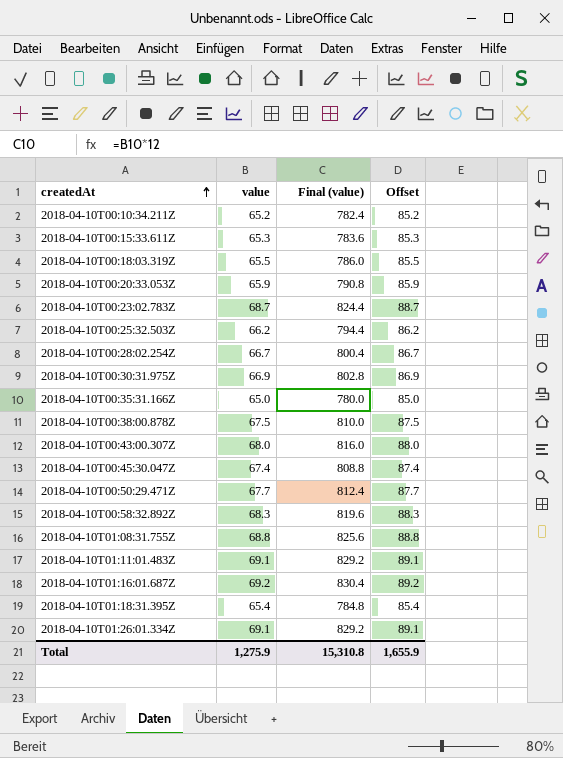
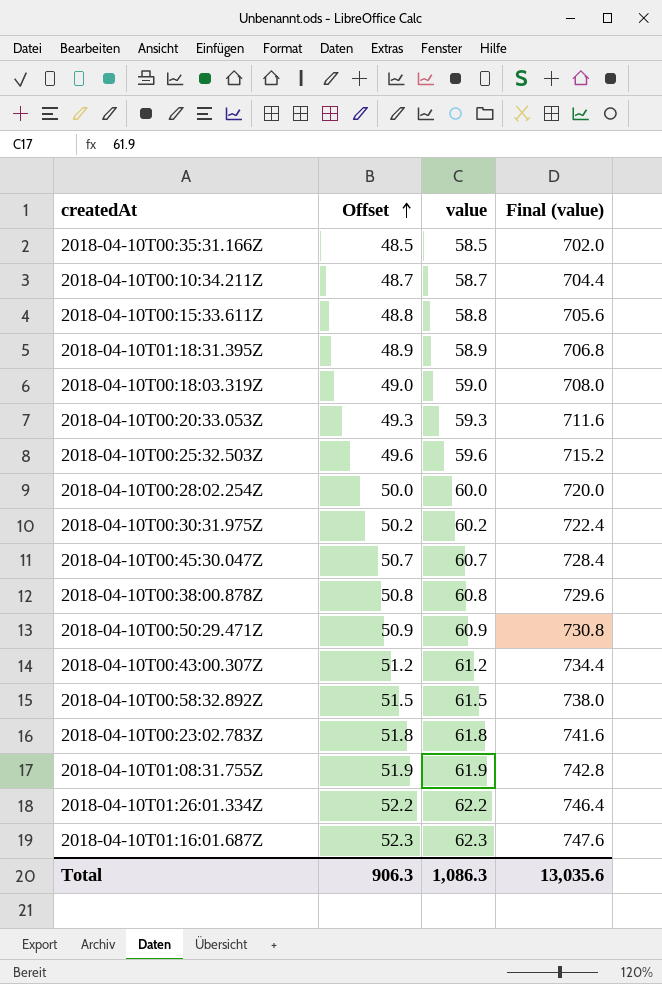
row order: createdAt ascending -> Offset ascending
column Offset | formula: [value] + 20 -> [value] - 10
column Offset | position: 4 -> 2
row 2018-04-10T01:11:01.483Z: 69.1 | 829.2 | 89.1 -> none
2018-04-10T00:35:31.166Z | value: 65.0 -> 58.5
2018-04-10T00:35:31.166Z | Final (value): 780.0 -> 702.0
2018-04-10T00:10:34.211Z | value: 65.2 -> 58.7
2018-04-10T00:10:34.211Z | Final (value): 782.4 -> 704.4
2018-04-10T00:15:33.611Z | value: 65.3 -> 58.8
2018-04-10T00:15:33.611Z | Final (value): 783.6 -> 705.6
2018-04-10T01:18:31.395Z | value: 65.4 -> 58.9
2018-04-10T01:18:31.395Z | Final (value): 784.8 -> 706.8
2018-04-10T00:18:03.319Z | value: 65.5 -> 59.0
2018-04-10T00:18:03.319Z | Final (value): 786.0 -> 708.0
2018-04-10T00:20:33.053Z | value: 65.9 -> 59.3
2018-04-10T00:20:33.053Z | Final (value): 790.8 -> 711.6
2018-04-10T00:25:32.503Z | value: 66.2 -> 59.6
2018-04-10T00:25:32.503Z | Final (value): 794.4 -> 715.2
2018-04-10T00:28:02.254Z | value: 66.7 -> 60.0
2018-04-10T00:28:02.254Z | Final (value): 800.4 -> 720.0
2018-04-10T00:30:31.975Z | value: 66.9 -> 60.2
2018-04-10T00:30:31.975Z | Final (value): 802.8 -> 722.4
2018-04-10T00:45:30.047Z | value: 67.4 -> 60.7
2018-04-10T00:45:30.047Z | Final (value): 808.8 -> 728.4
2018-04-10T00:38:00.878Z | value: 67.5 -> 60.8
2018-04-10T00:38:00.878Z | Final (value): 810.0 -> 729.6
2018-04-10T00:50:29.471Z | value: 67.7 -> 60.9
2018-04-10T00:50:29.471Z | Final (value): 812.4 -> 730.8
2018-04-10T00:43:00.307Z | value: 68.0 -> 61.2
2018-04-10T00:43:00.307Z | Final (value): 816.0 -> 734.4
2018-04-10T00:58:32.892Z | value: 68.3 -> 61.5
2018-04-10T00:58:32.892Z | Final (value): 819.6 -> 738.0
2018-04-10T00:23:02.783Z | value: 68.7 -> 61.8
2018-04-10T00:23:02.783Z | Final (value): 824.4 -> 741.6
2018-04-10T01:08:31.755Z | value: 68.8 -> 61.9
2018-04-10T01:08:31.755Z | Final (value): 825.6 -> 742.8
2018-04-10T01:26:01.334Z | value: 69.1 -> 62.2
2018-04-10T01:26:01.334Z | Final (value): 829.2 -> 746.4
2018-04-10T01:16:01.687Z | value: 69.2 -> 62.3
2018-04-10T01:16:01.687Z | Final (value): 830.4 -> 747.6
Total | Offset: 1,655.9 -> 906.3
Total | value: 1,275.9 -> 1,086.3
Total | Final (value): 15,310.8 -> 13,035.6

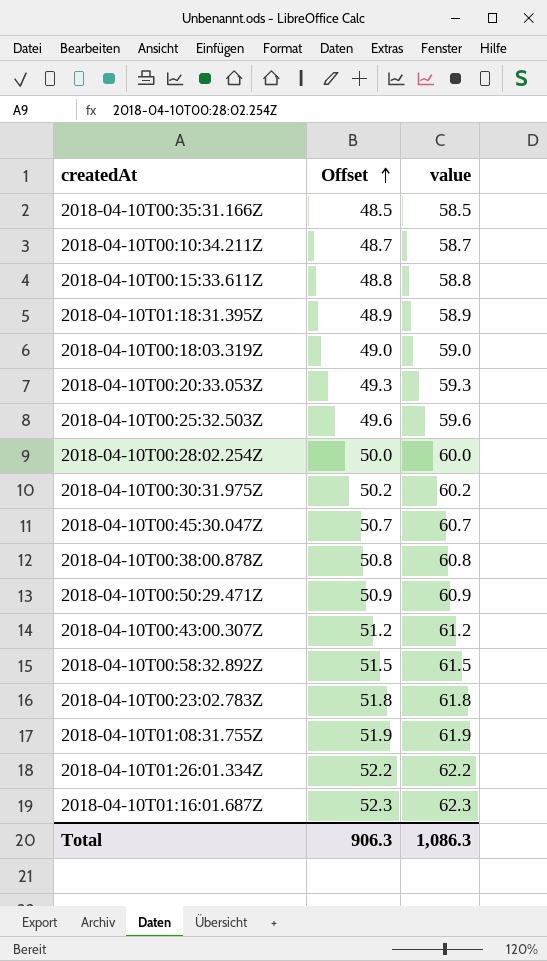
column Final (value) | formula: [value] * 12 -> none

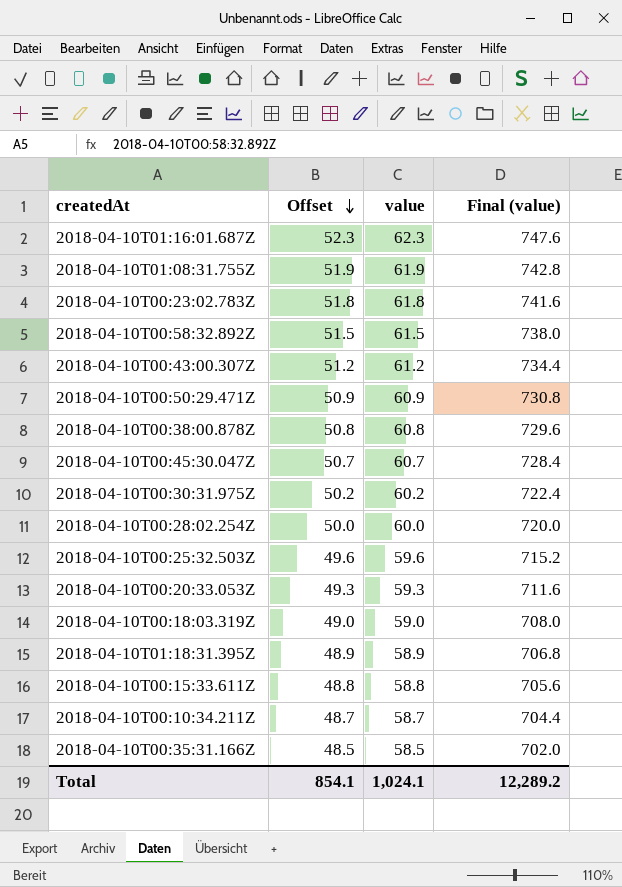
row order: Offset ascending -> Offset descending
column Final (value) | formula: none -> [value] * 12
row 2018-04-10T01:26:01.334Z: 52.2 | 62.2 -> none
Total | Offset: 906.3 -> 854.1
Total | value: 1,086.3 -> 1,024.1

